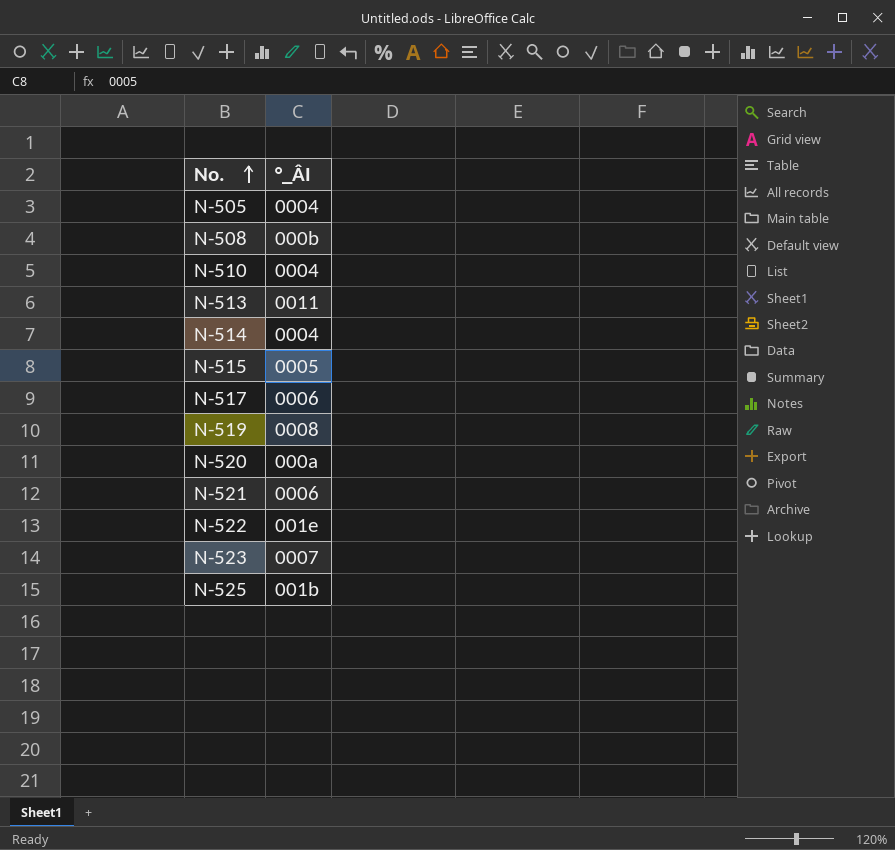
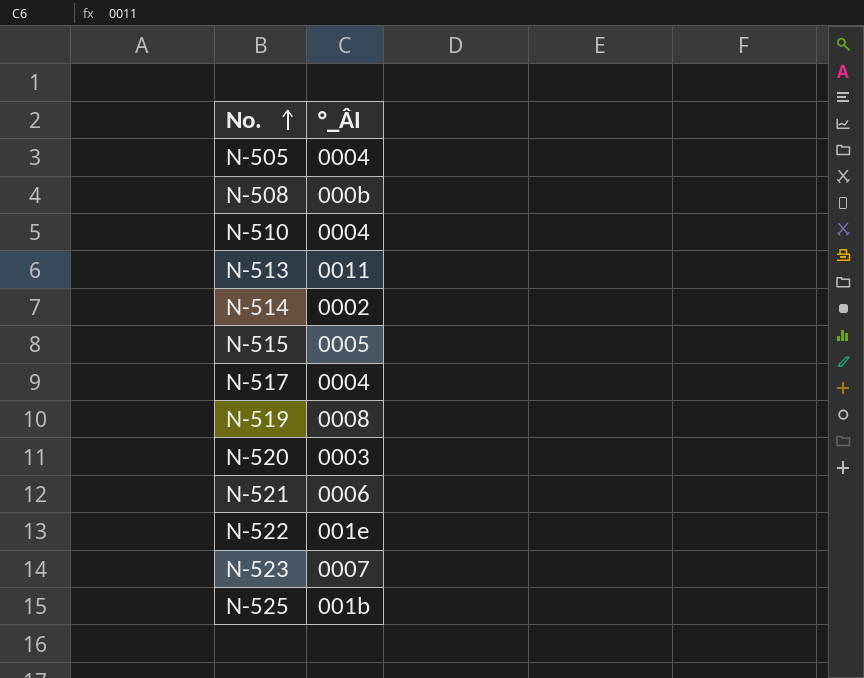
N-514 | °_ÂI: 0004 -> 0002
N-517 | °_ÂI: 0006 -> 0004
N-520 | °_ÂI: 000a -> 0003

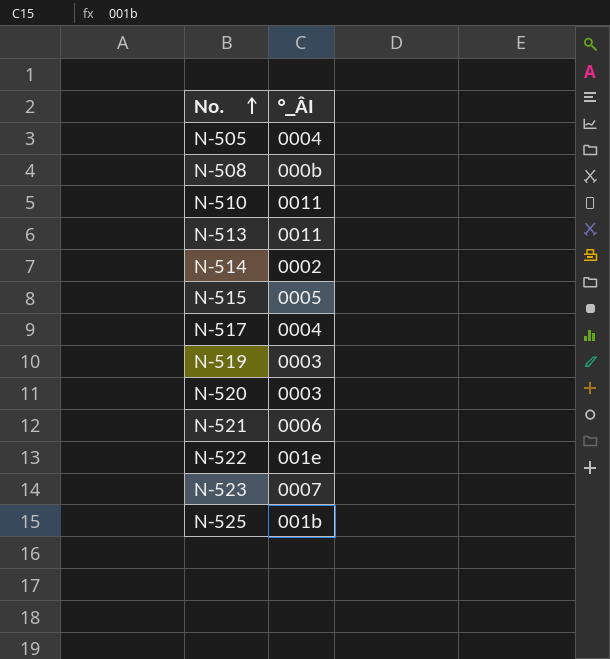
N-510 | °_ÂI: 0004 -> 0011
N-519 | °_ÂI: 0008 -> 0003

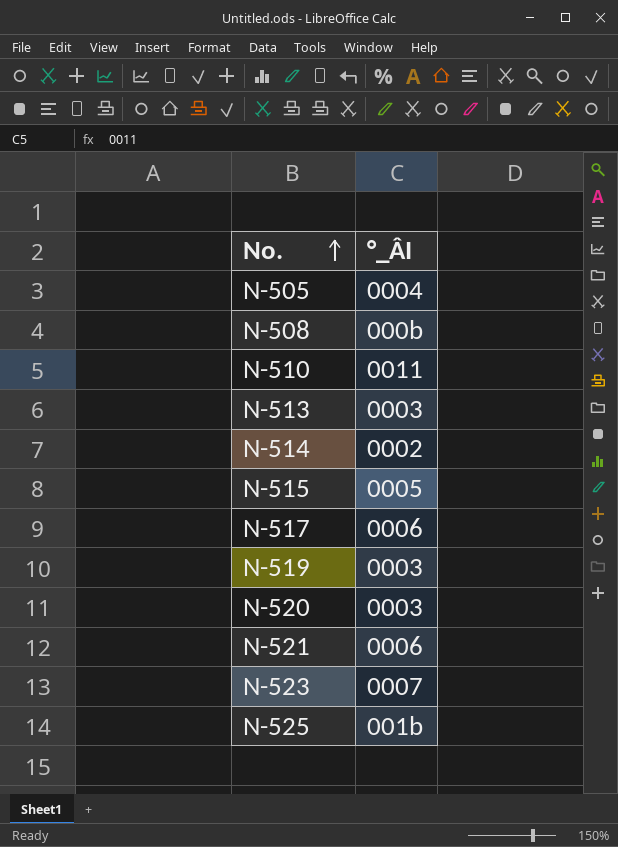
row N-522: 001e -> none
N-513 | °_ÂI: 0011 -> 0003
N-517 | °_ÂI: 0004 -> 0006

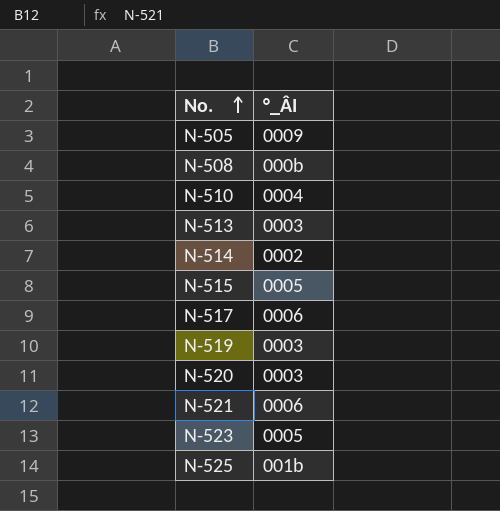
N-505 | °_ÂI: 0004 -> 0009
N-510 | °_ÂI: 0011 -> 0004
N-523 | °_ÂI: 0007 -> 0005

